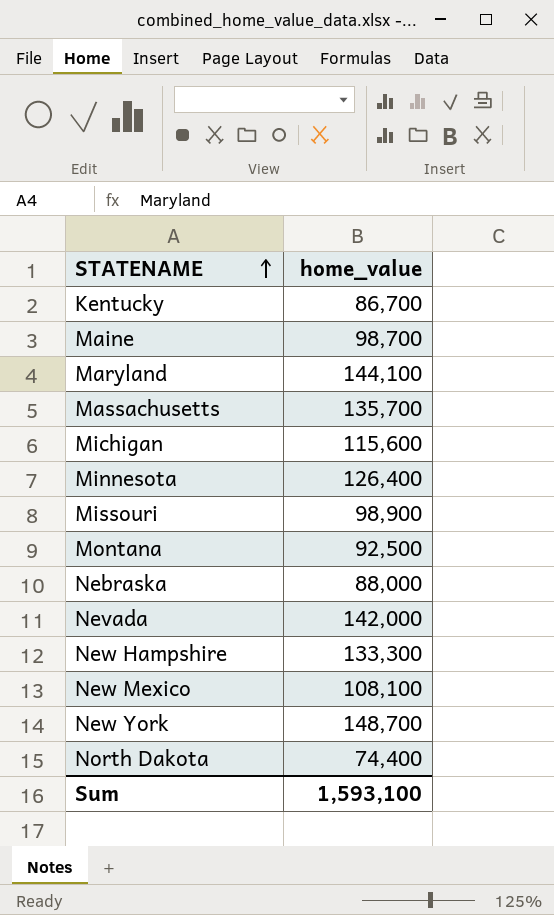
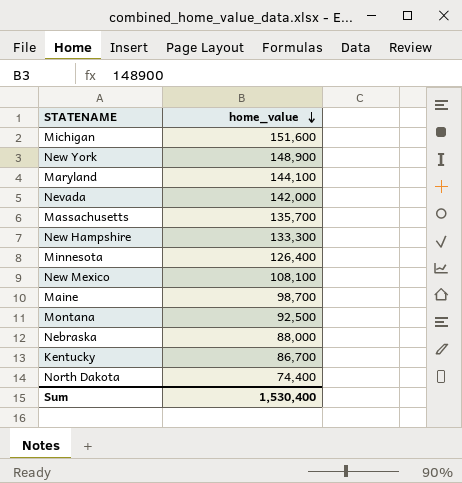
row order: STATENAME ascending -> home_value descending
row Missouri: 98,900 -> none
Michigan | home_value: 115,600 -> 151,600
New York | home_value: 148,700 -> 148,900
Sum | home_value: 1,593,100 -> 1,530,400

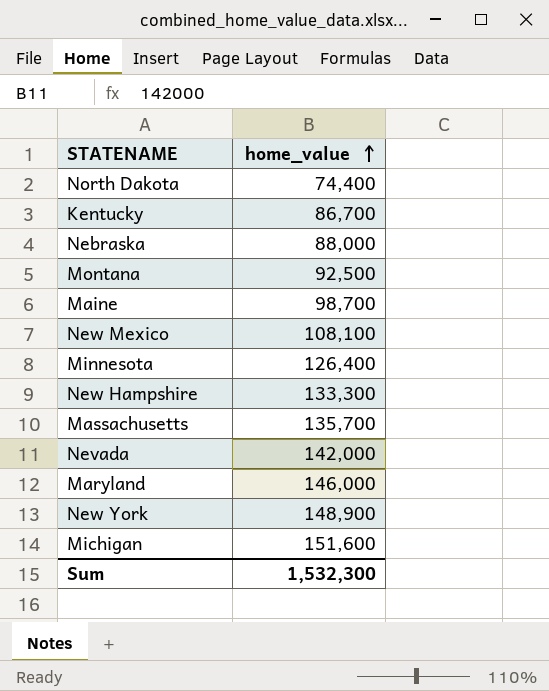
row order: home_value descending -> home_value ascending
Maryland | home_value: 144,100 -> 146,000
Sum | home_value: 1,530,400 -> 1,532,300

